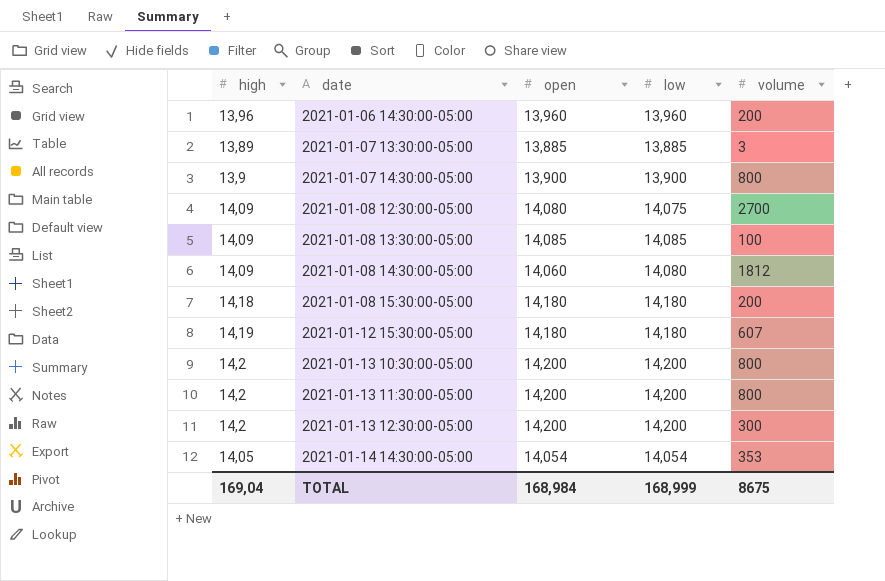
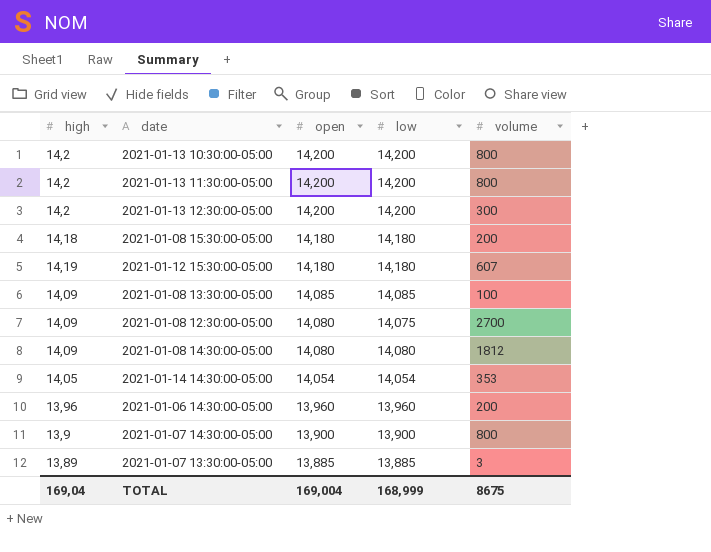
row order: date ascending -> open descending
2021-01-08 14:30:00-05:00 | open: 14,060 -> 14,080
TOTAL | open: 168,984 -> 169,004

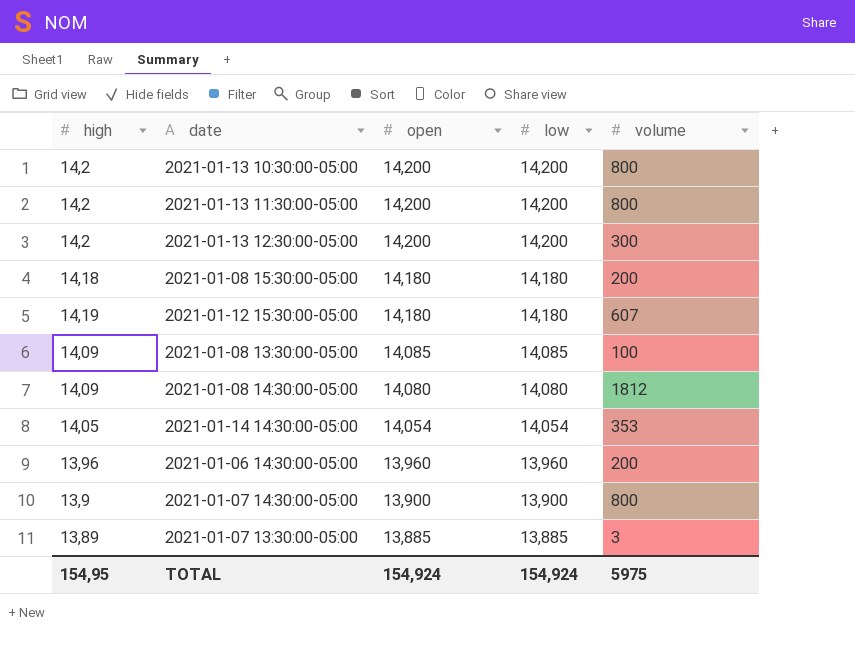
row 2021-01-08 12:30:00-05:00: 14,09 | 14,080 | 14,075 | 2700 -> none
TOTAL | high: 169,04 -> 154,95
TOTAL | open: 169,004 -> 154,924
TOTAL | low: 168,999 -> 154,924
TOTAL | volume: 8675 -> 5975

